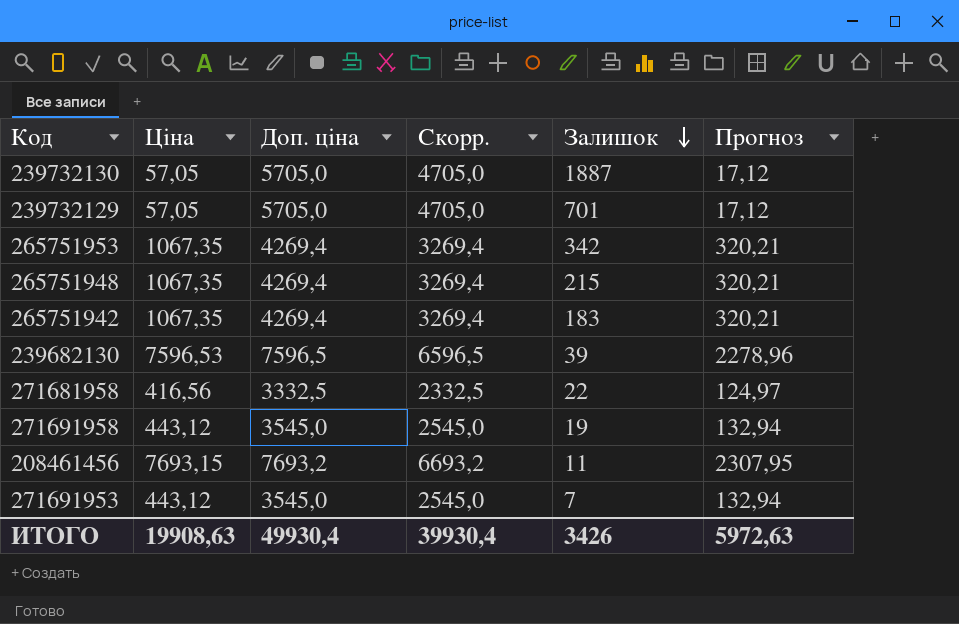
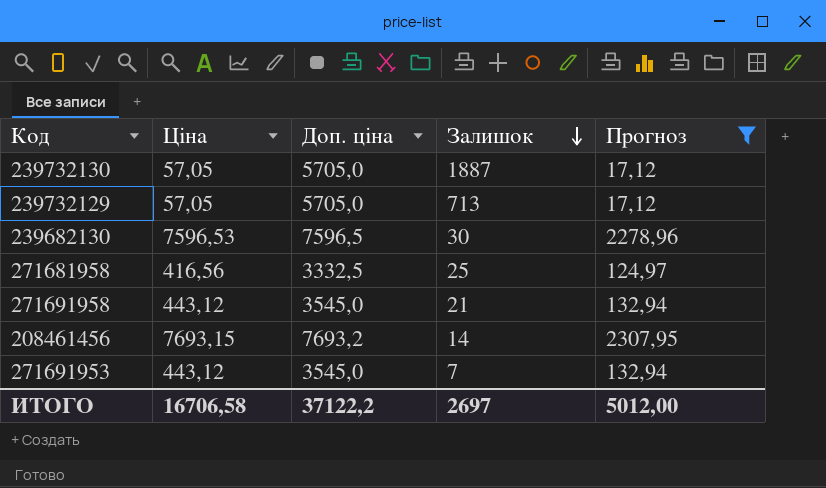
filter: none -> Прогноз != 320,21
column Скорр. | formula: [Доп. ціна] - 1000 -> none
239732129 | Залишок: 701 -> 713
239682130 | Залишок: 39 -> 30
271681958 | Залишок: 22 -> 25
271691958 | Залишок: 19 -> 21
208461456 | Залишок: 11 -> 14
ИТОГО | Ціна: 19908,63 -> 16706,58
ИТОГО | Доп. ціна: 49930,4 -> 37122,2
ИТОГО | Залишок: 3426 -> 2697
ИТОГО | Прогноз: 5972,63 -> 5012,00

